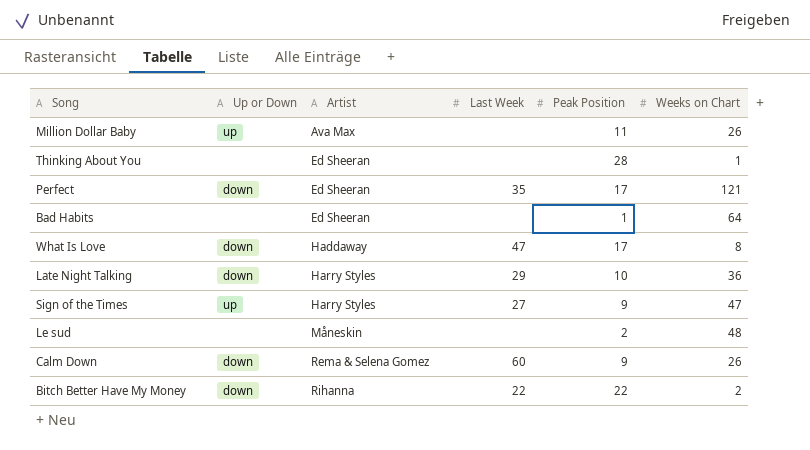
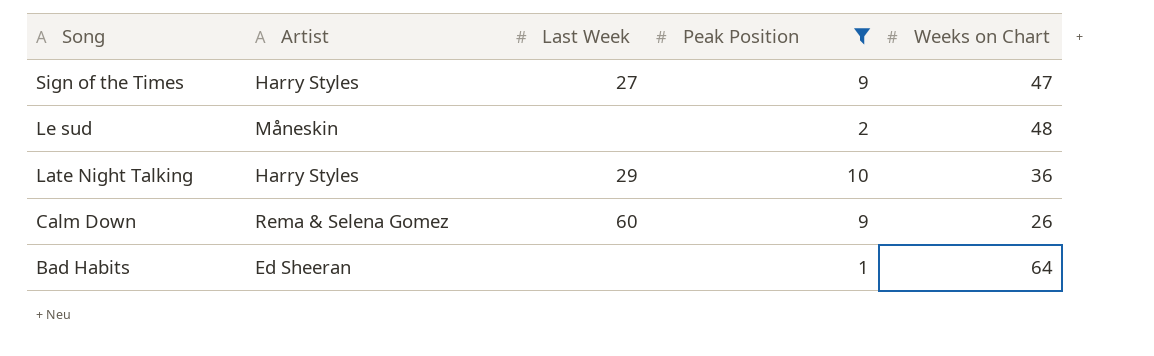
filter: none -> Peak Position <= 10
row order: Artist ascending -> Song descending
column Up or Down | position: 2 -> none

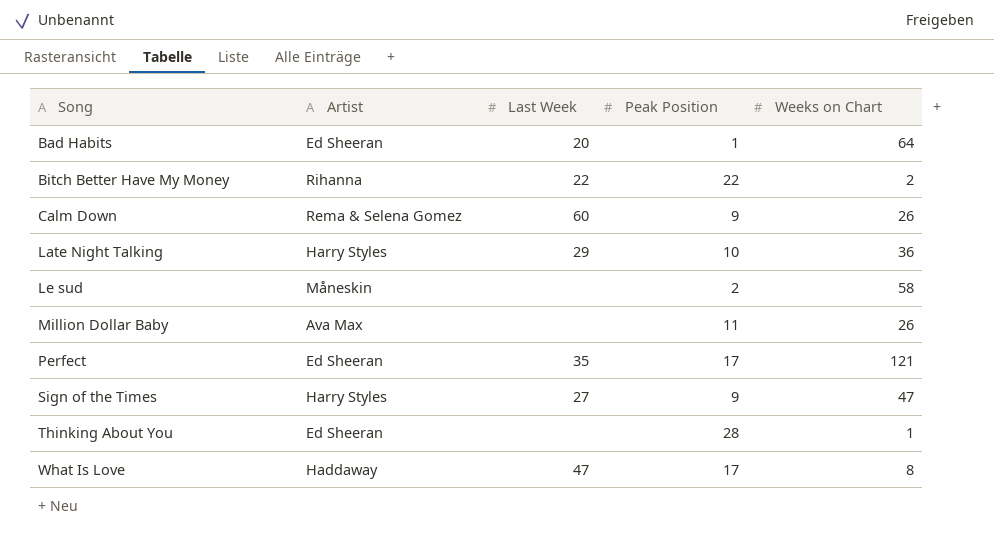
filter: Peak Position <= 10 -> none
row order: Song descending -> Song ascending
Bad Habits | Last Week: none -> 20
Le sud | Weeks on Chart: 48 -> 58

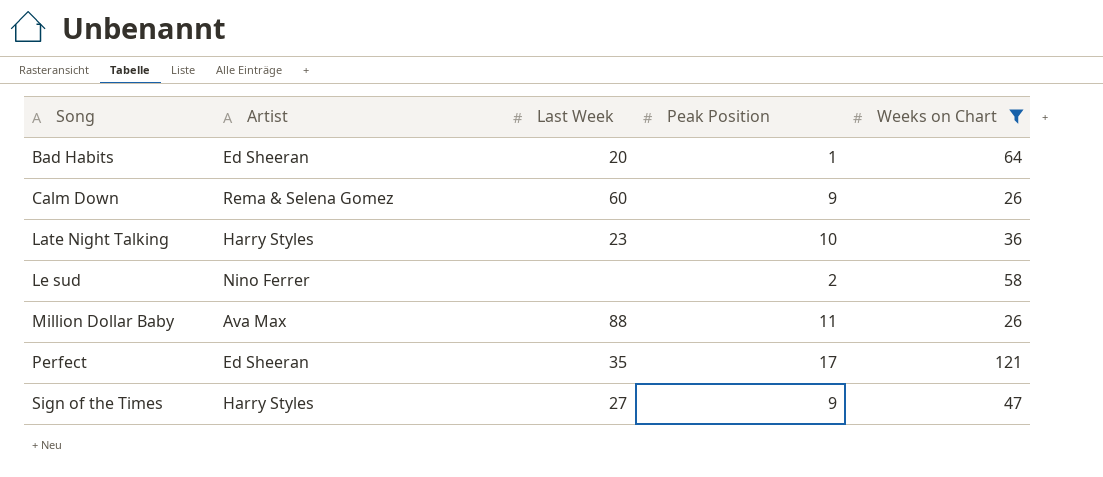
filter: none -> Weeks on Chart >= 26
Late Night Talking | Last Week: 29 -> 23
Le sud | Artist: Måneskin -> Nino Ferrer
Million Dollar Baby | Last Week: none -> 88

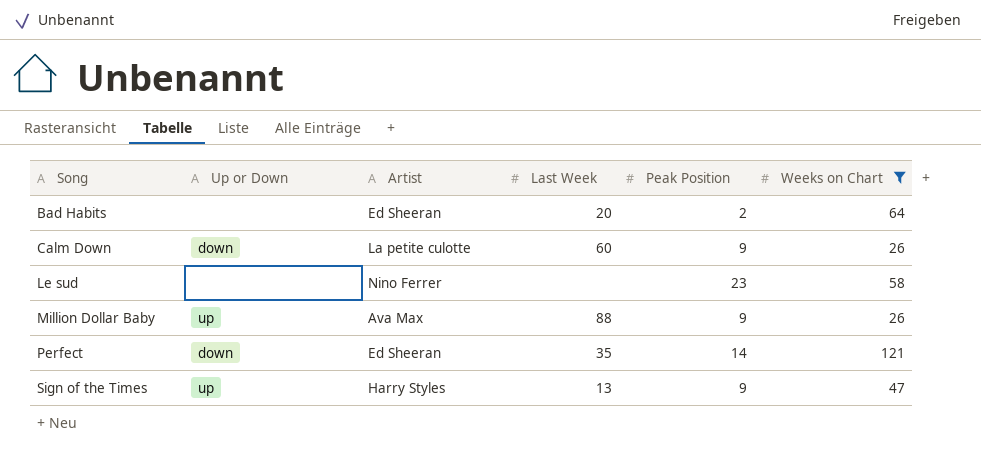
column Up or Down | position: none -> 2
row Late Night Talking: Harry Styles | 23 | 10 | 36 -> none
Bad Habits | Peak Position: 1 -> 2
Calm Down | Artist: Rema & Selena Gomez -> La petite culotte
Le sud | Peak Position: 2 -> 23
Million Dollar Baby | Peak Position: 11 -> 9
Perfect | Peak Position: 17 -> 14
Sign of the Times | Last Week: 27 -> 13

